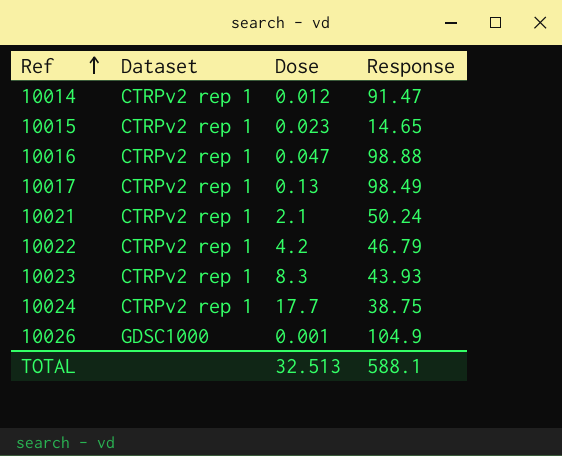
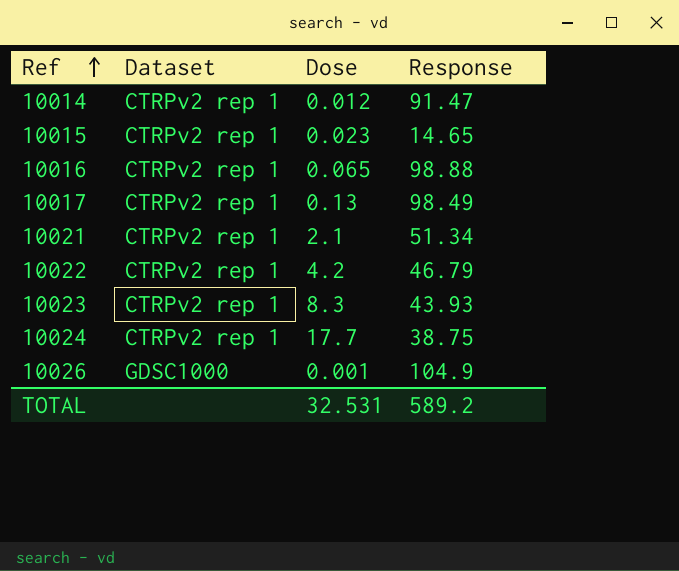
10016 | Dose: 0.047 -> 0.065
10021 | Response: 50.24 -> 51.34
TOTAL | Dose: 32.513 -> 32.531
TOTAL | Response: 588.1 -> 589.2

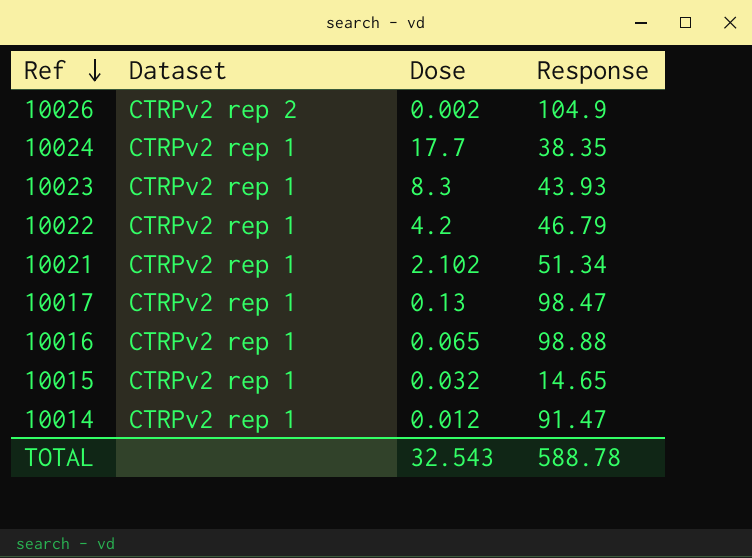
row order: Ref ascending -> Ref descending
10026 | Dataset: GDSC1000 -> CTRPv2 rep 2
10026 | Dose: 0.001 -> 0.002
10024 | Response: 38.75 -> 38.35
10021 | Dose: 2.1 -> 2.102
10017 | Response: 98.49 -> 98.47
10015 | Dose: 0.023 -> 0.032
TOTAL | Dose: 32.531 -> 32.543
TOTAL | Response: 589.2 -> 588.78

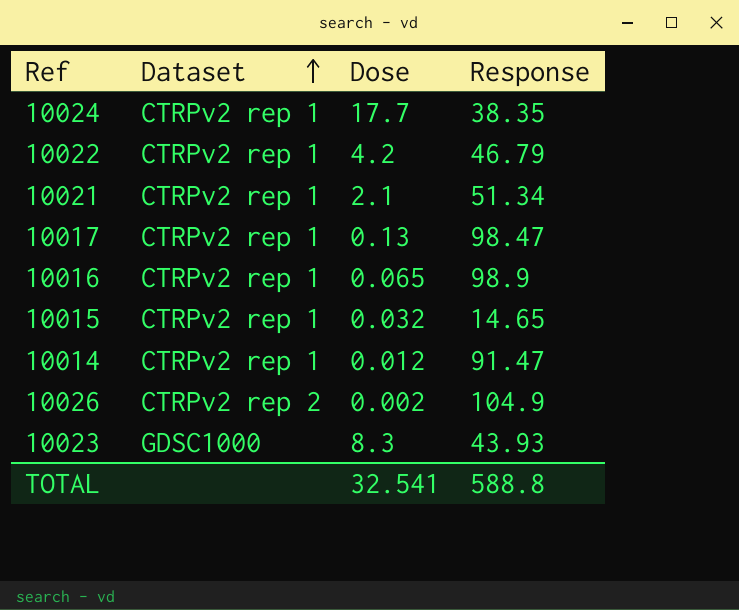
row order: Ref descending -> Dataset ascending
10021 | Dose: 2.102 -> 2.1
10016 | Response: 98.88 -> 98.9
10023 | Dataset: CTRPv2 rep 1 -> GDSC1000
TOTAL | Dose: 32.543 -> 32.541
TOTAL | Response: 588.78 -> 588.8

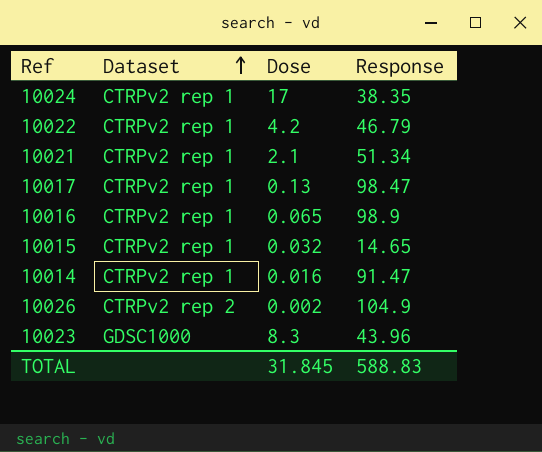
10024 | Dose: 17.7 -> 17
10014 | Dose: 0.012 -> 0.016
10023 | Response: 43.93 -> 43.96
TOTAL | Dose: 32.541 -> 31.845
TOTAL | Response: 588.8 -> 588.83

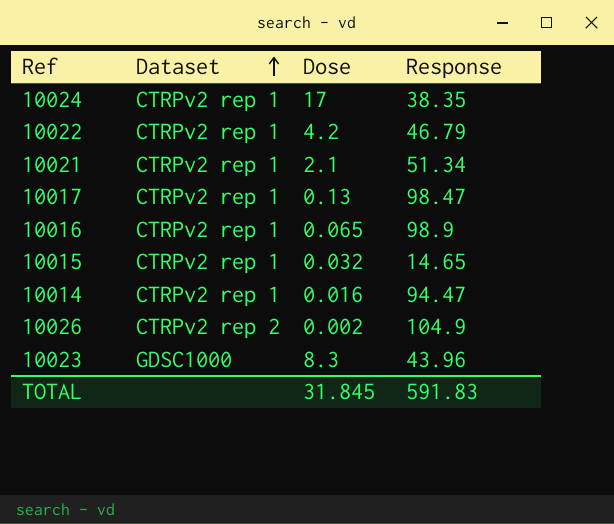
10014 | Response: 91.47 -> 94.47
TOTAL | Response: 588.83 -> 591.83

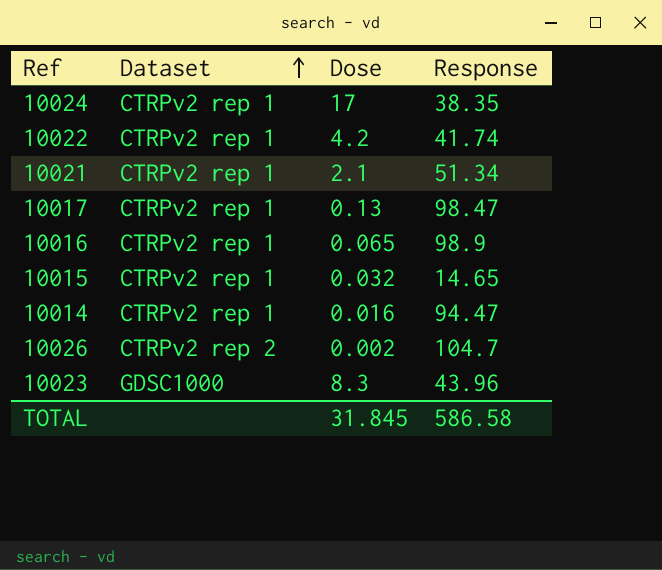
10022 | Response: 46.79 -> 41.74
10026 | Response: 104.9 -> 104.7
TOTAL | Response: 591.83 -> 586.58

